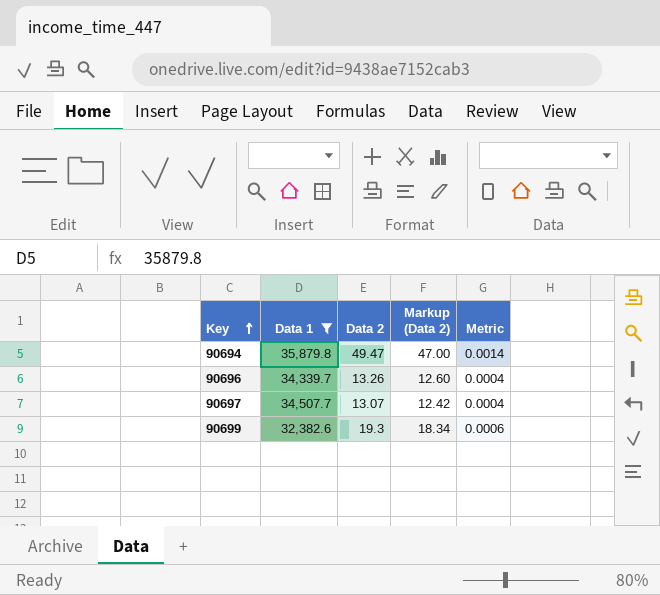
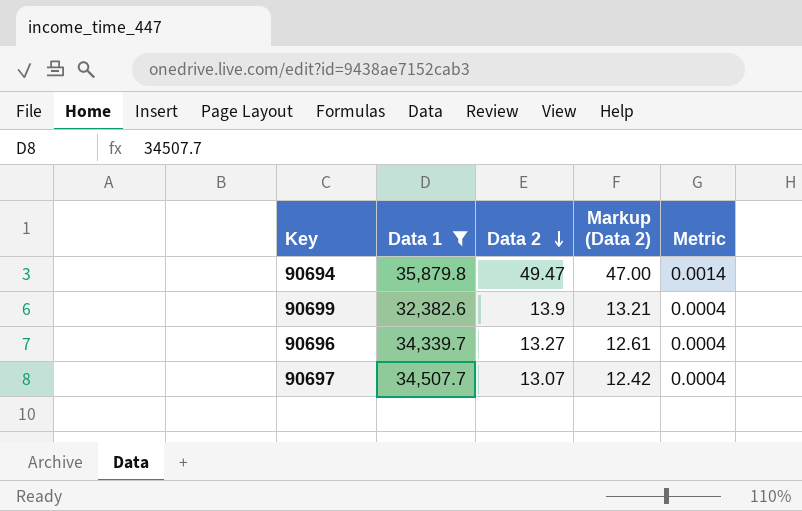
row order: Key ascending -> Data 2 descending
90699 | Data 2: 19.3 -> 13.9
90699 | Markup (Data 2): 18.34 -> 13.21
90699 | Metric: 0.0006 -> 0.0004
90696 | Data 2: 13.26 -> 13.27
90696 | Markup (Data 2): 12.60 -> 12.61

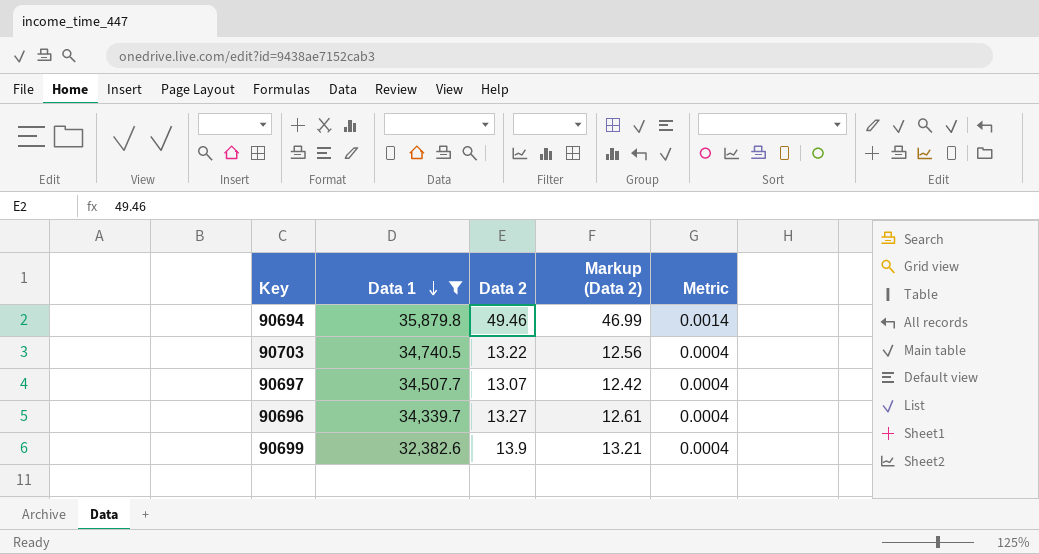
row order: Data 2 descending -> Data 1 descending
90694 | Data 2: 49.47 -> 49.46
90694 | Markup (Data 2): 47.00 -> 46.99
row 90703: none -> 34,740.5 | 13.22 | 12.56 | 0.0004

